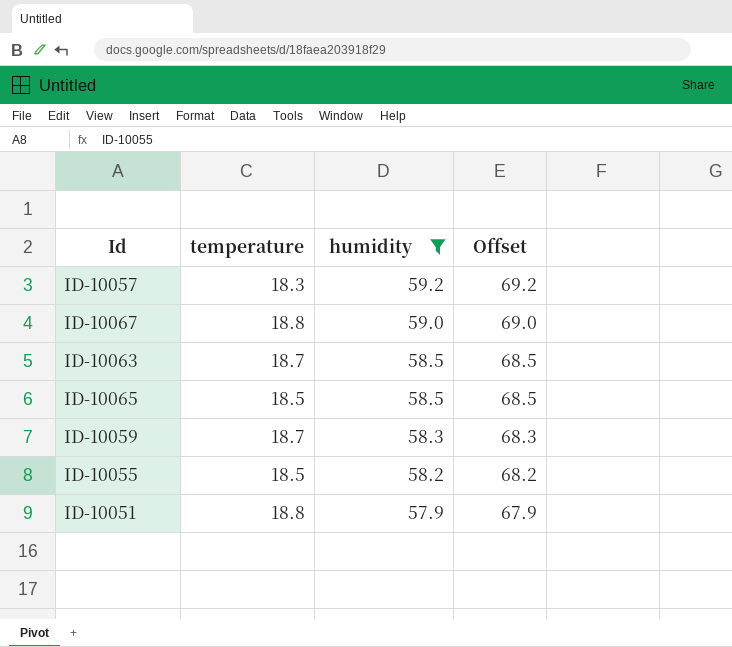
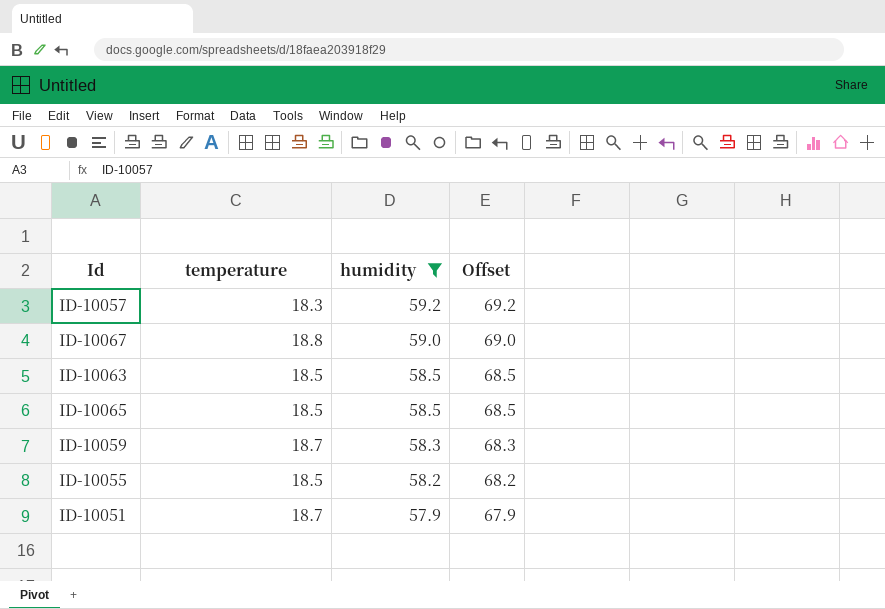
ID-10063 | temperature: 18.7 -> 18.5
ID-10051 | temperature: 18.8 -> 18.7

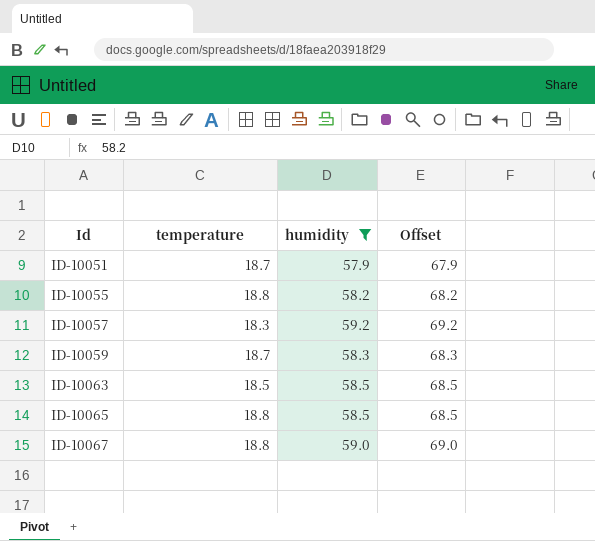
row order: humidity descending -> Id ascending
ID-10055 | temperature: 18.5 -> 18.8
ID-10065 | temperature: 18.5 -> 18.8

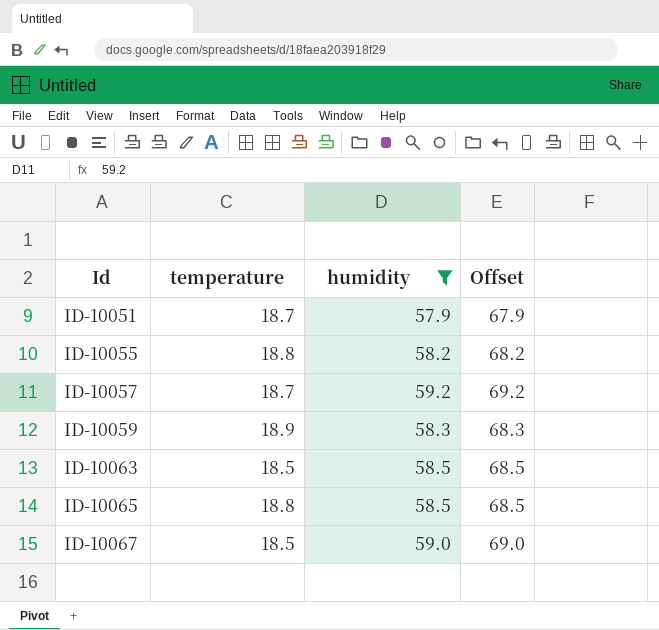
ID-10057 | temperature: 18.3 -> 18.7
ID-10059 | temperature: 18.7 -> 18.9
ID-10067 | temperature: 18.8 -> 18.5

